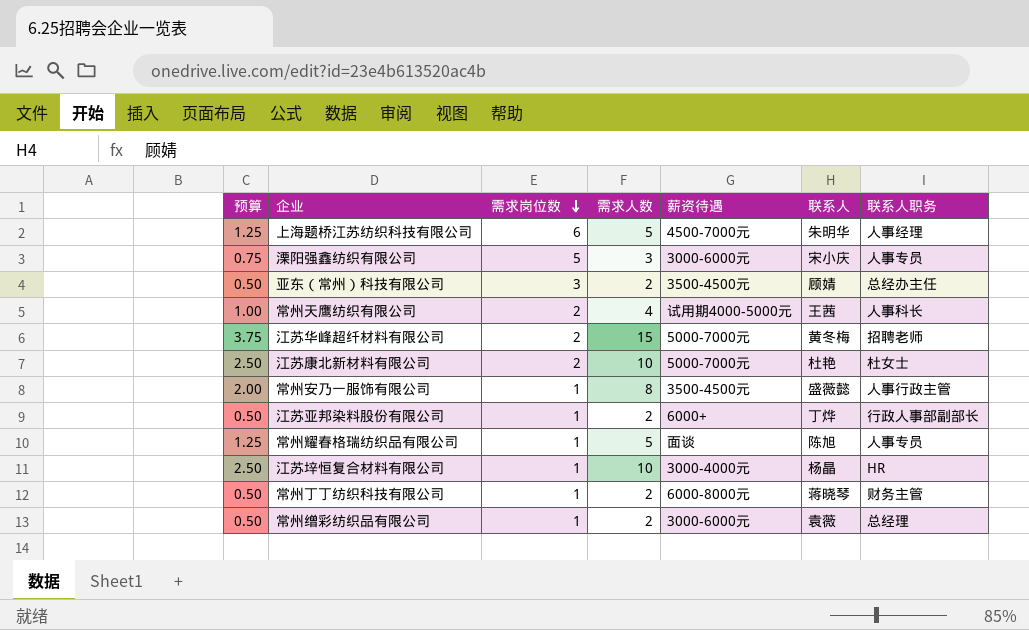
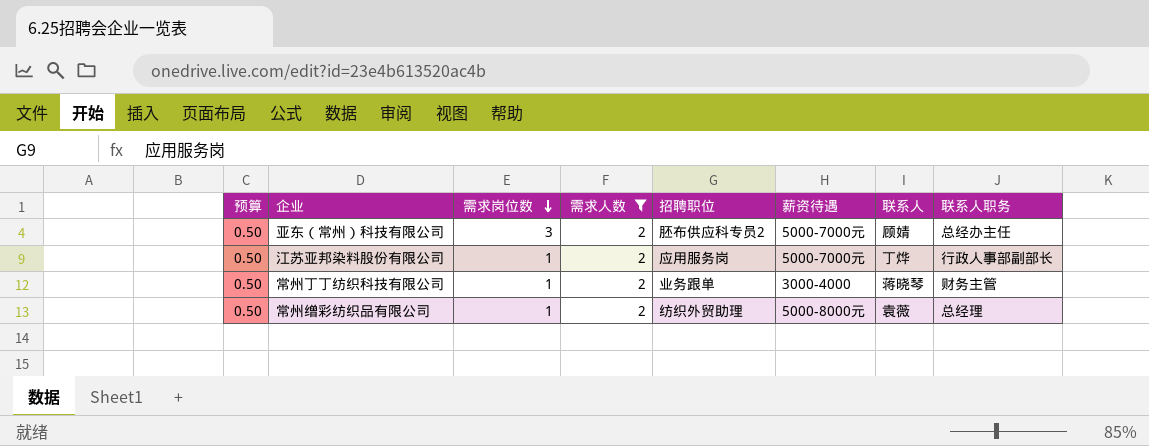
filter: none -> 需求人数 = 2
column 招聘职位 | position: none -> 5
亚东（常州）科技有限公司 | 薪资待遇: 3500-4500元 -> 5000-7000元
江苏亚邦染料股份有限公司 | 薪资待遇: 6000+ -> 5000-7000元
常州丁丁纺织科技有限公司 | 薪资待遇: 6000-8000元 -> 3000-4000
常州缯彩纺织品有限公司 | 薪资待遇: 3000-6000元 -> 5000-8000元

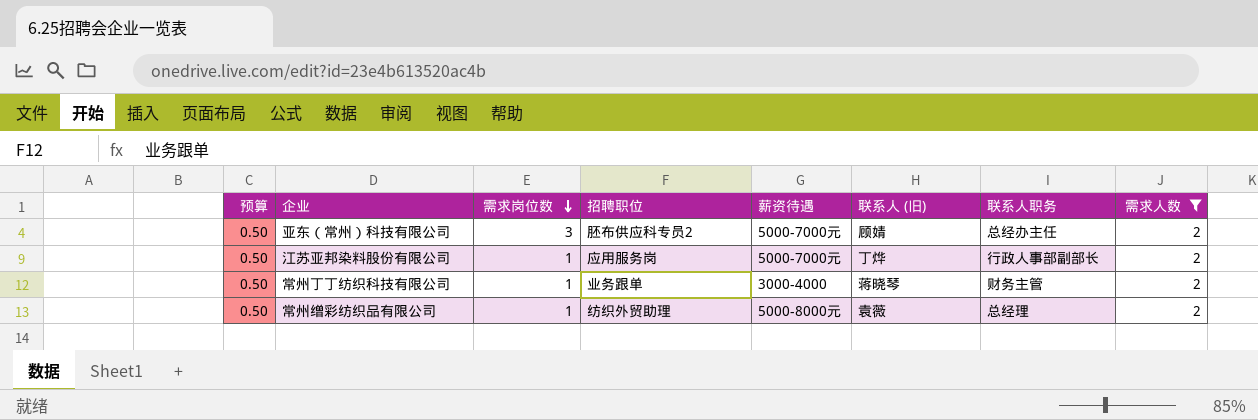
column name: 联系人 -> 联系人 (旧)
column 需求人数 | position: 4 -> 8

